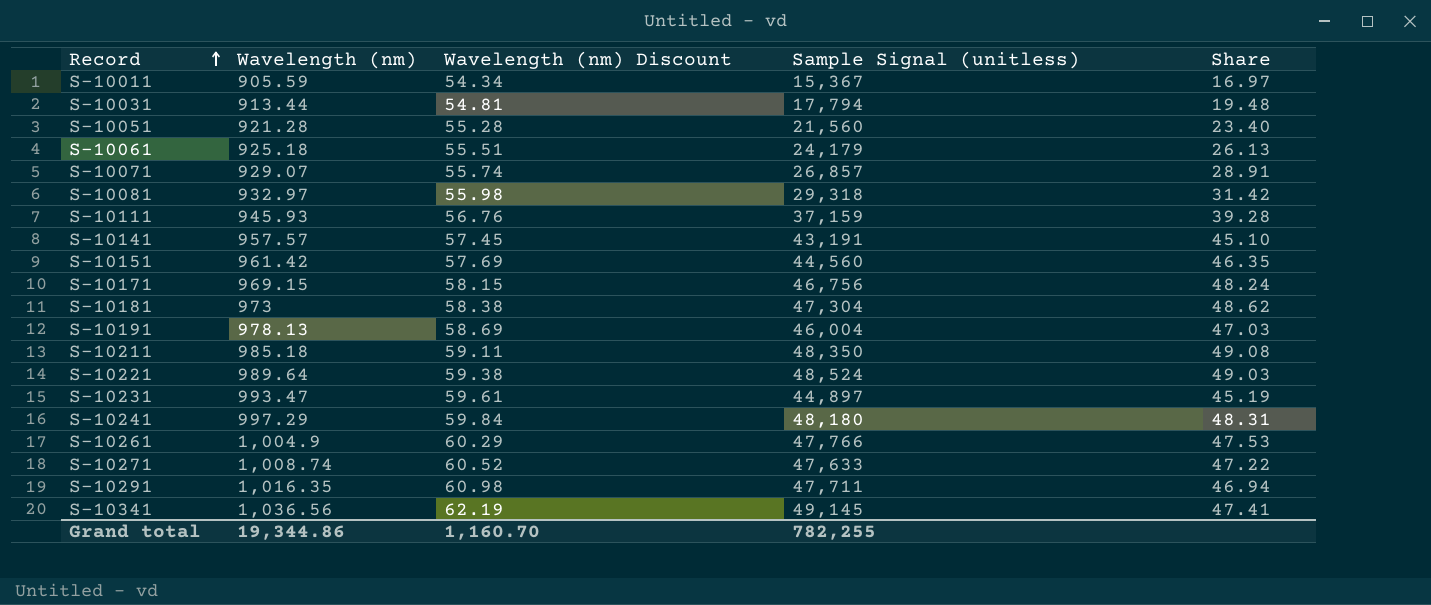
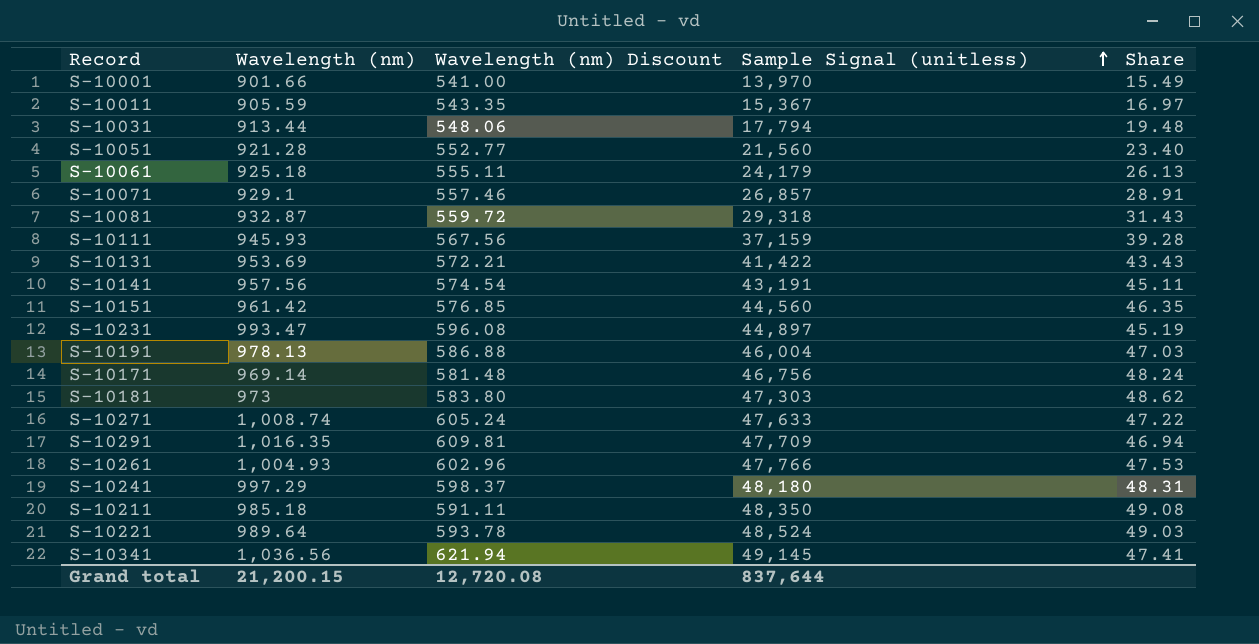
row order: Record ascending -> Sample Signal (unitless) ascending
column Wavelength (nm) Discount | formula: [Wavelength (nm)] * 0.06 -> [Wavelength (nm)] * 0.6
row S-10001: none -> 901.66 | 541.00 | 13,970 | 15.49
S-10071 | Wavelength (nm): 929.07 -> 929.1
S-10081 | Wavelength (nm): 932.97 -> 932.87
S-10081 | Share: 31.42 -> 31.43
row S-10131: none -> 953.69 | 572.21 | 41,422 | 43.43
S-10141 | Wavelength (nm): 957.57 -> 957.56
S-10141 | Share: 45.10 -> 45.11
S-10171 | Wavelength (nm): 969.15 -> 969.14
S-10181 | Sample Signal (unitless): 47,304 -> 47,303
S-10291 | Sample Signal (unitless): 47,711 -> 47,709
S-10261 | Wavelength (nm): 1,004.9 -> 1,004.93
Grand total | Wavelength (nm): 19,344.86 -> 21,200.15
Grand total | Wavelength (nm) Discount: 1,160.70 -> 12,720.08
Grand total | Sample Signal (unitless): 782,255 -> 837,644

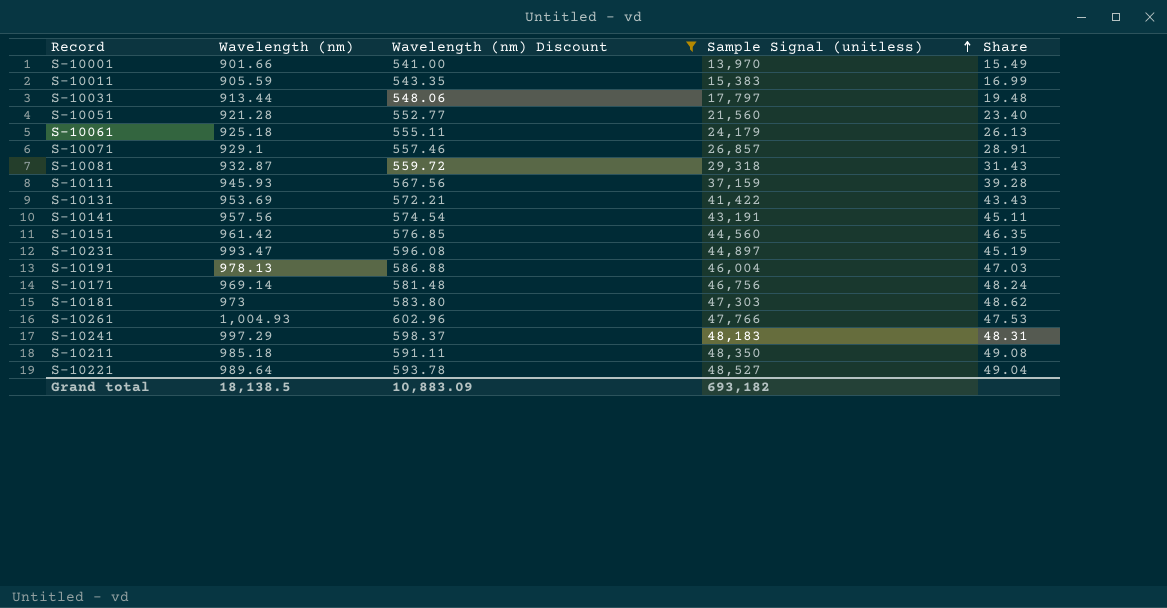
filter: none -> Wavelength (nm) Discount <= 602.96
S-10011 | Sample Signal (unitless): 15,367 -> 15,383
S-10011 | Share: 16.97 -> 16.99
S-10031 | Sample Signal (unitless): 17,794 -> 17,797
S-10241 | Sample Signal (unitless): 48,180 -> 48,183
S-10221 | Sample Signal (unitless): 48,524 -> 48,527
S-10221 | Share: 49.03 -> 49.04
Grand total | Wavelength (nm): 21,200.15 -> 18,138.5
Grand total | Wavelength (nm) Discount: 12,720.08 -> 10,883.09
Grand total | Sample Signal (unitless): 837,644 -> 693,182

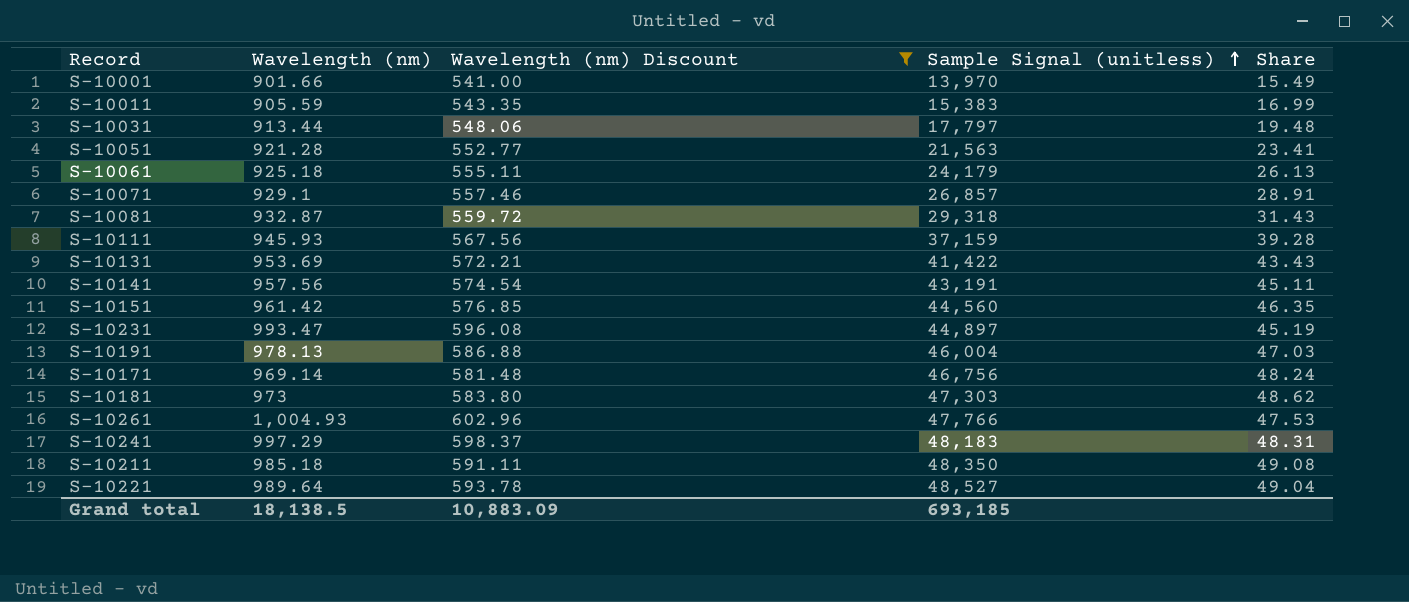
S-10051 | Sample Signal (unitless): 21,560 -> 21,563
S-10051 | Share: 23.40 -> 23.41
Grand total | Sample Signal (unitless): 693,182 -> 693,185

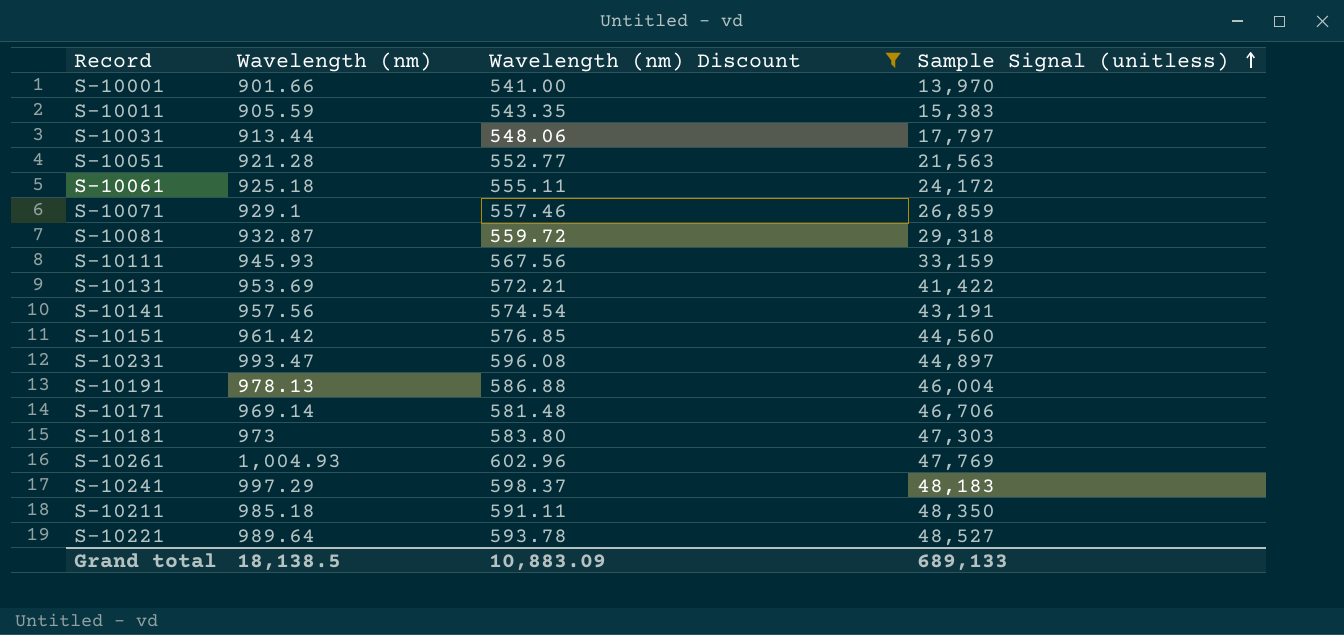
column Share | formula: [Sample Signal (unitless)] / [Wavelength (nm)] -> none
S-10061 | Sample Signal (unitless): 24,179 -> 24,172
S-10071 | Sample Signal (unitless): 26,857 -> 26,859
S-10111 | Sample Signal (unitless): 37,159 -> 33,159
S-10171 | Sample Signal (unitless): 46,756 -> 46,706
S-10261 | Sample Signal (unitless): 47,766 -> 47,769
Grand total | Sample Signal (unitless): 693,185 -> 689,133

